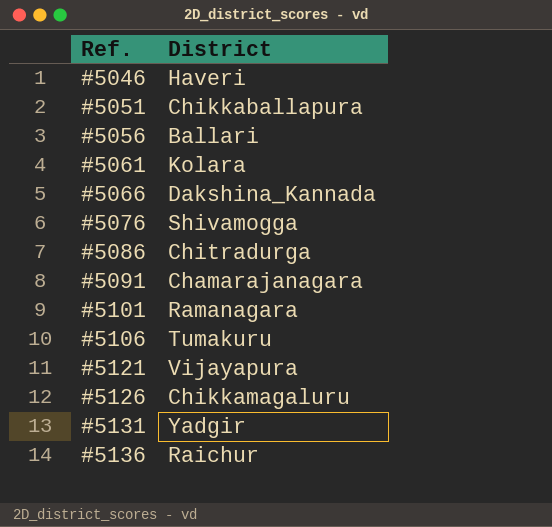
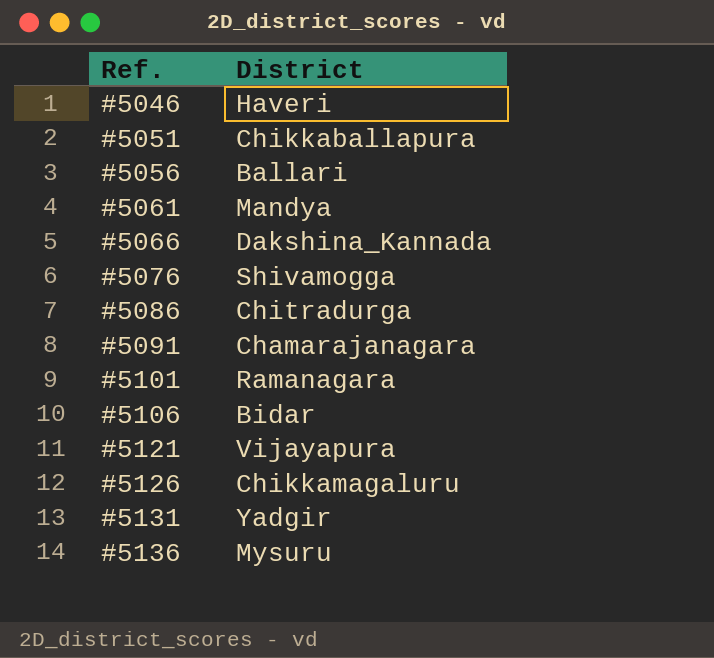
#5061 | District: Kolara -> Mandya
#5106 | District: Tumakuru -> Bidar
#5136 | District: Raichur -> Mysuru

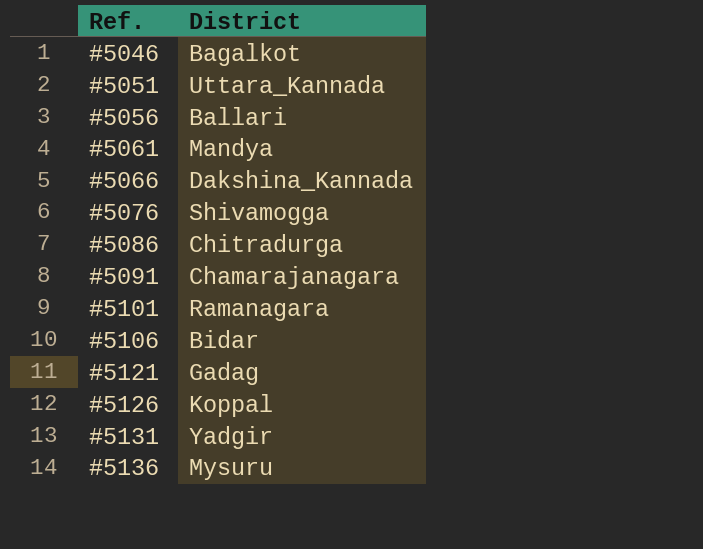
#5046 | District: Haveri -> Bagalkot
#5051 | District: Chikkaballapura -> Uttara_Kannada
#5121 | District: Vijayapura -> Gadag
#5126 | District: Chikkamagaluru -> Koppal

